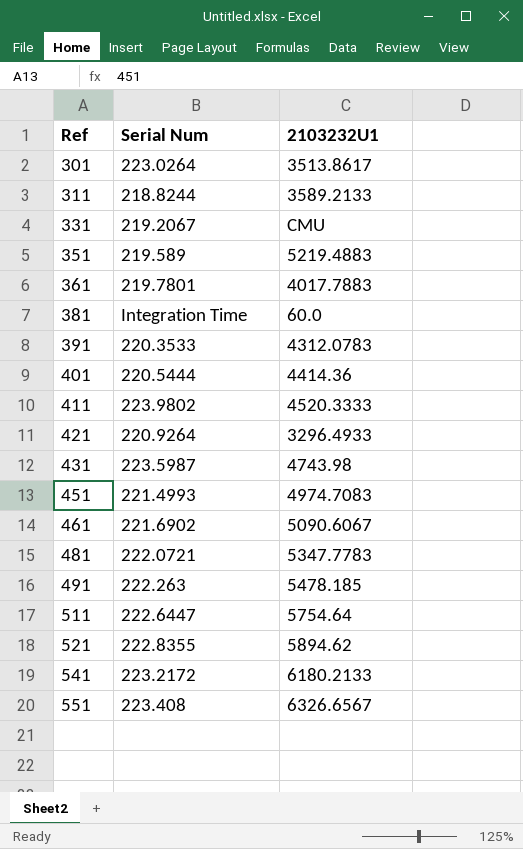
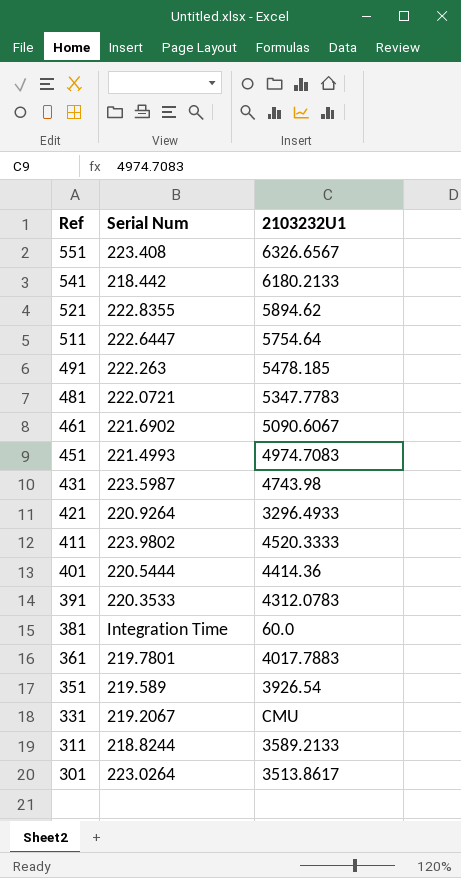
row order: Ref ascending -> Ref descending
541 | Serial Num: 223.2172 -> 218.442
351 | 2103232U1: 5219.4883 -> 3926.54

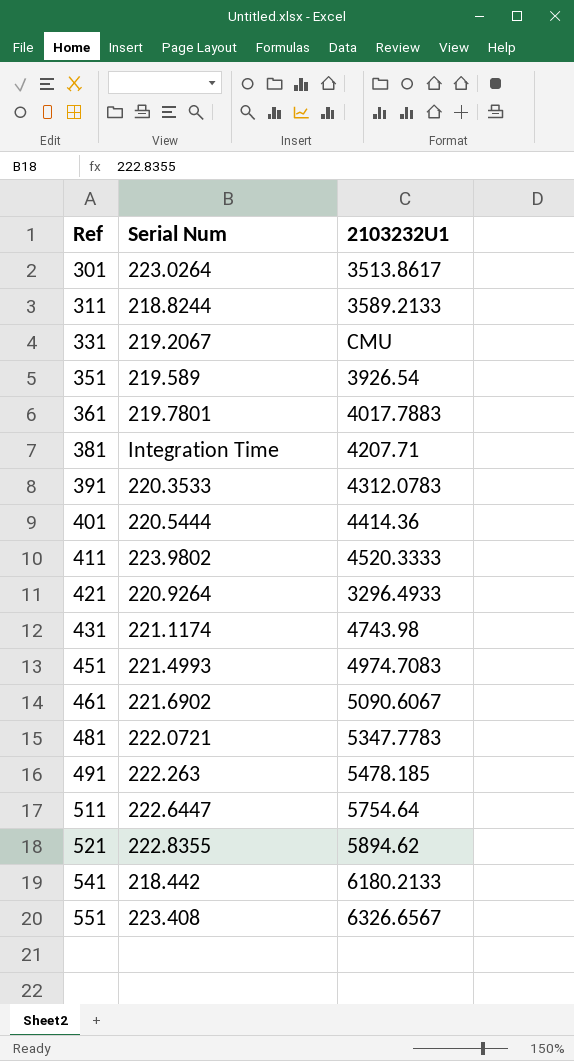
row order: Ref descending -> Ref ascending
381 | 2103232U1: 60.0 -> 4207.71
431 | Serial Num: 223.5987 -> 221.1174

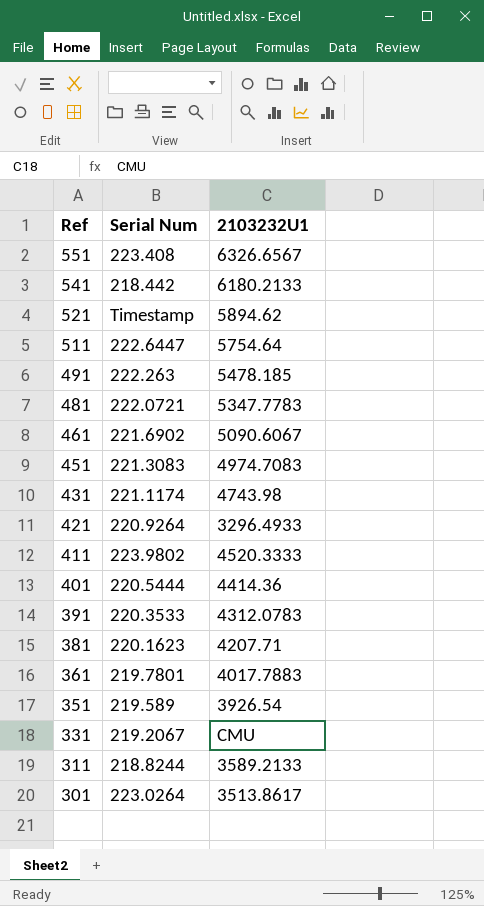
row order: Ref ascending -> Ref descending
521 | Serial Num: 222.8355 -> Timestamp
451 | Serial Num: 221.4993 -> 221.3083
381 | Serial Num: Integration Time -> 220.1623

